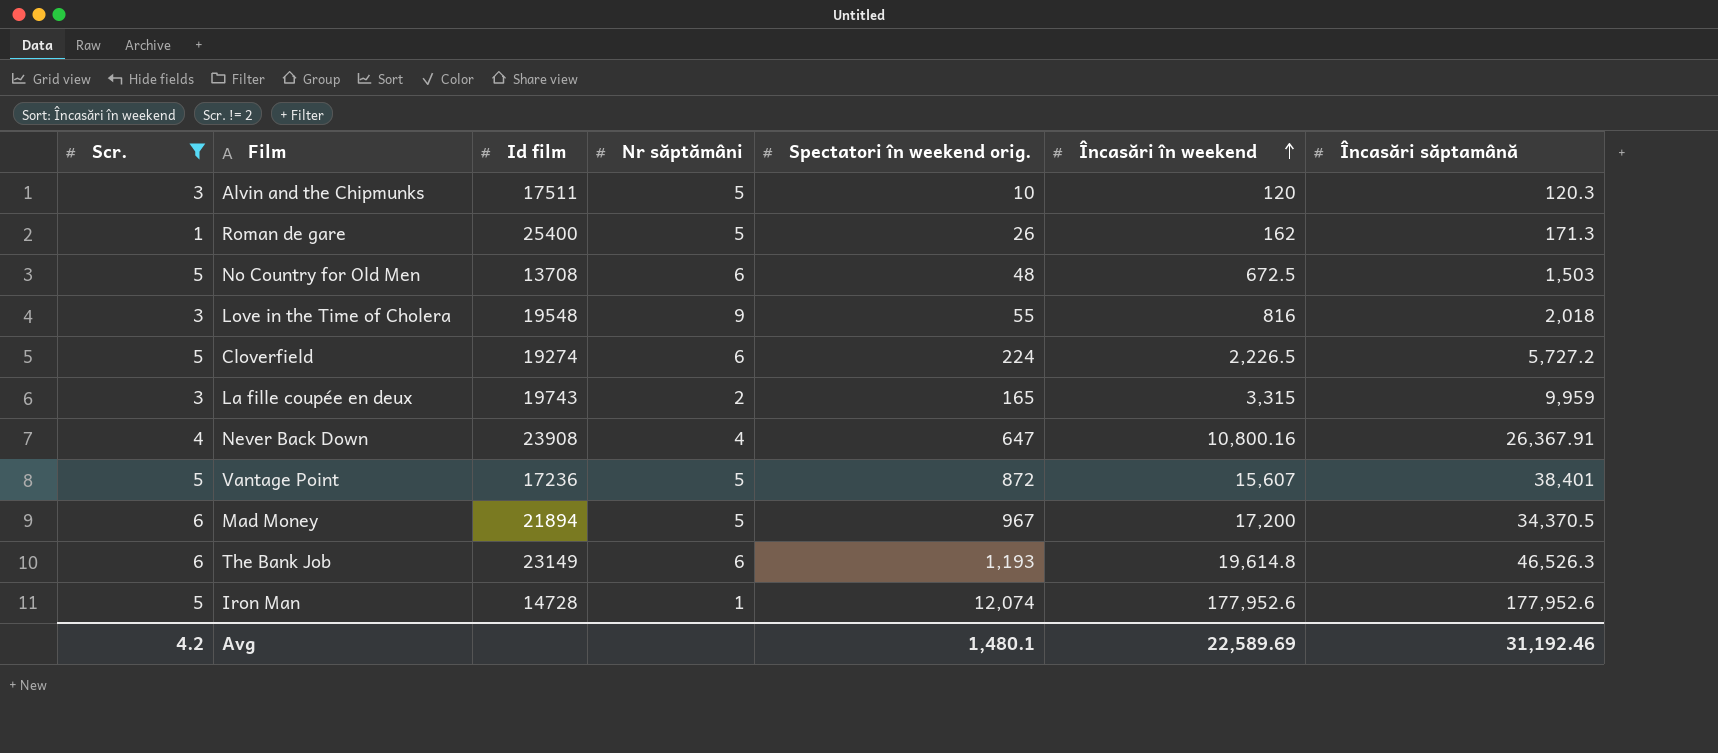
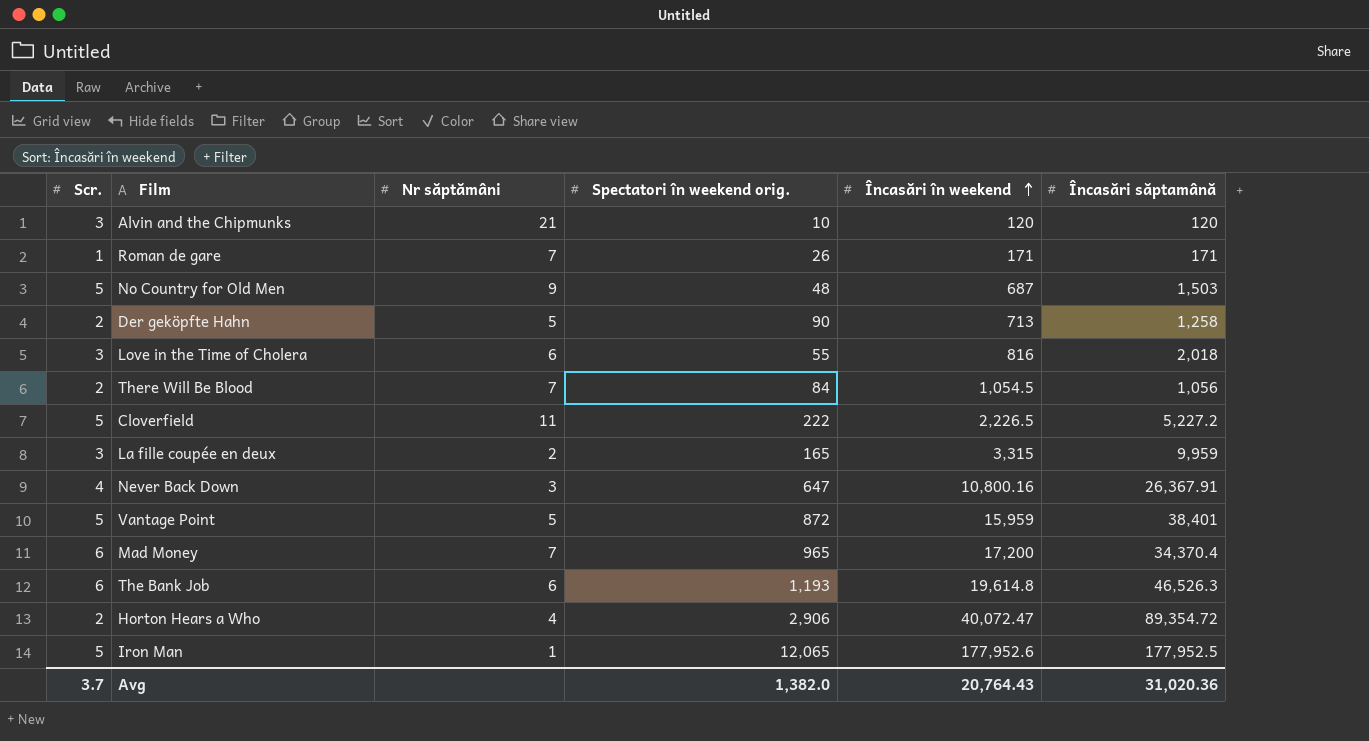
filter: Scr. != 2 -> none
column Id film | position: 3 -> none
Alvin and the Chipmunks | Nr săptămâni: 5 -> 21
Alvin and the Chipmunks | Încasări săptamână: 120.3 -> 120
Roman de gare | Nr săptămâni: 5 -> 7
Roman de gare | Încasări în weekend: 162 -> 171
Roman de gare | Încasări săptamână: 171.3 -> 171
No Country for Old Men | Nr săptămâni: 6 -> 9
No Country for Old Men | Încasări în weekend: 672.5 -> 687
Love in the Time of Cholera | Nr săptămâni: 9 -> 6
Cloverfield | Nr săptămâni: 6 -> 11
Cloverfield | Spectatori în weekend orig.: 224 -> 222
Cloverfield | Încasări săptamână: 5,727.2 -> 5,227.2
Never Back Down | Nr săptămâni: 4 -> 3
Vantage Point | Încasări în weekend: 15,607 -> 15,959
Mad Money | Nr săptămâni: 5 -> 7
Mad Money | Spectatori în weekend orig.: 967 -> 965
Mad Money | Încasări săptamână: 34,370.5 -> 34,370.4
Iron Man | Spectatori în weekend orig.: 12,074 -> 12,065
Iron Man | Încasări săptamână: 177,952.6 -> 177,952.5
Avg | Scr.: 4.2 -> 3.7
Avg | Spectatori în weekend orig.: 1,480.1 -> 1,382.0
Avg | Încasări în weekend: 22,589.69 -> 20,764.43
Avg | Încasări săptamână: 31,192.46 -> 31,020.36

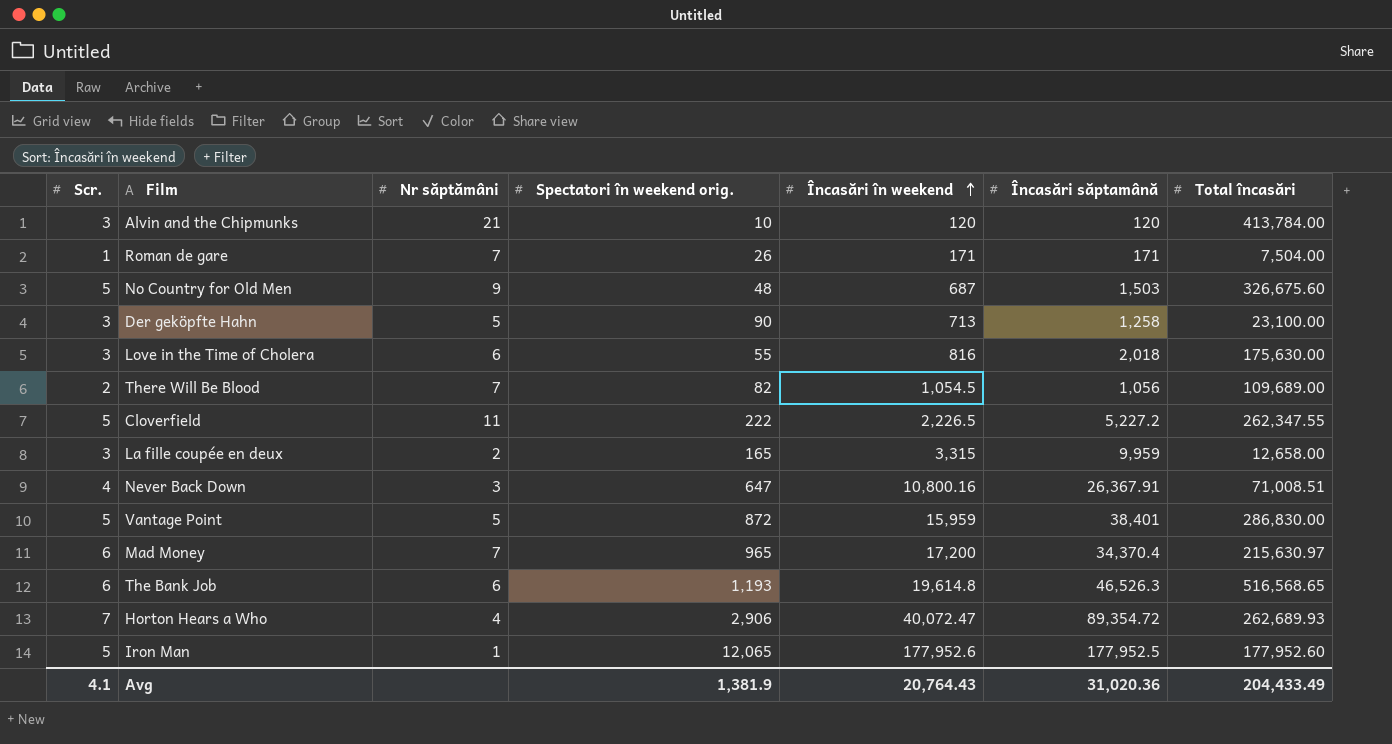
column Total încasări | position: none -> 7
Der geköpfte Hahn | Scr.: 2 -> 3
There Will Be Blood | Spectatori în weekend orig.: 84 -> 82
Horton Hears a Who | Scr.: 2 -> 7
Avg | Scr.: 3.7 -> 4.1
Avg | Spectatori în weekend orig.: 1,382.0 -> 1,381.9

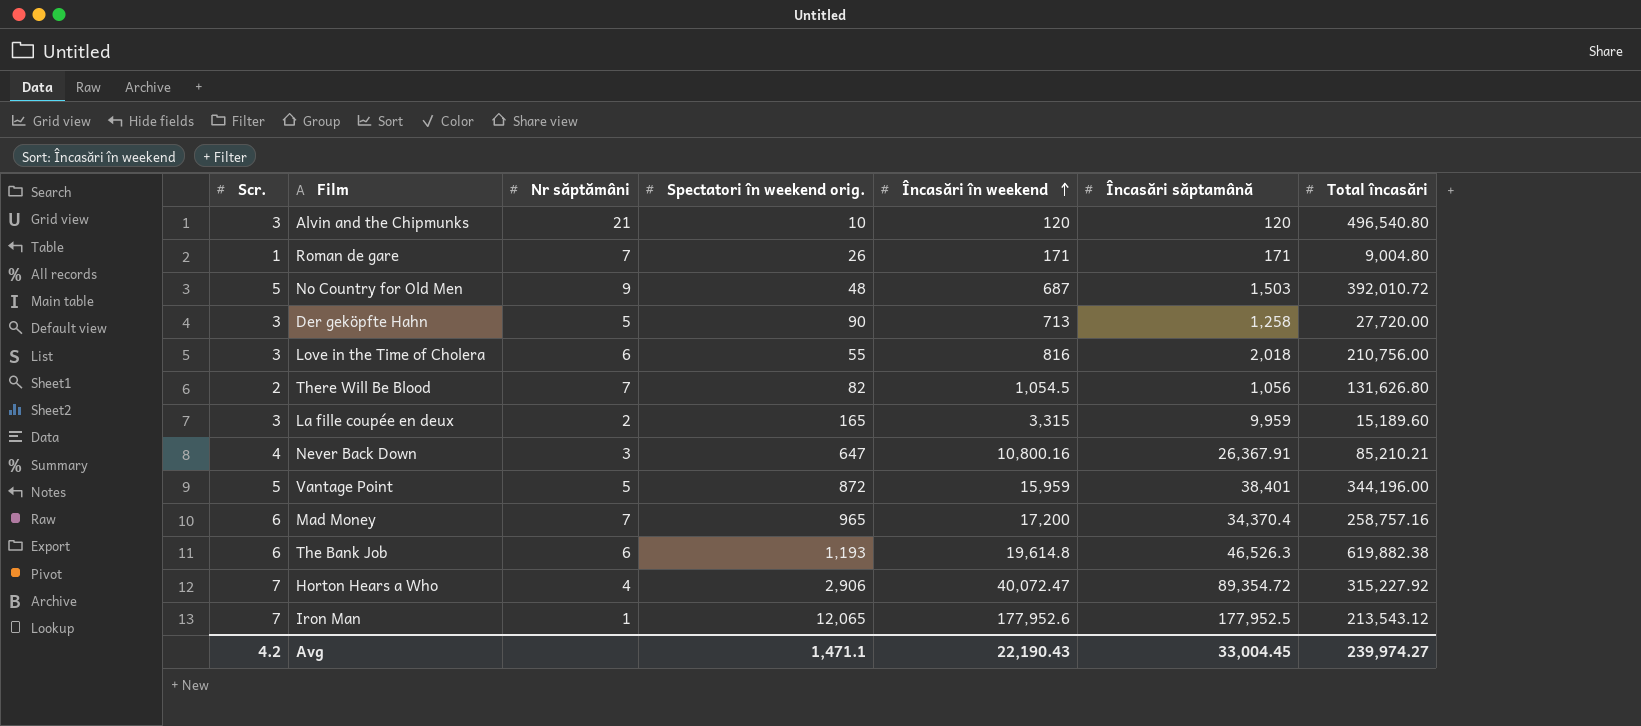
row Cloverfield: 5 | 11 | 222 | 2,226.5 | 5,227.2 | 262,347.55 -> none
Alvin and the Chipmunks | Total încasări: 413,784.00 -> 496,540.80
Roman de gare | Total încasări: 7,504.00 -> 9,004.80
No Country for Old Men | Total încasări: 326,675.60 -> 392,010.72
Der geköpfte Hahn | Total încasări: 23,100.00 -> 27,720.00
Love in the Time of Cholera | Total încasări: 175,630.00 -> 210,756.00
There Will Be Blood | Total încasări: 109,689.00 -> 131,626.80
La fille coupée en deux | Total încasări: 12,658.00 -> 15,189.60
Never Back Down | Total încasări: 71,008.51 -> 85,210.21
Vantage Point | Total încasări: 286,830.00 -> 344,196.00
Mad Money | Total încasări: 215,630.97 -> 258,757.16
The Bank Job | Total încasări: 516,568.65 -> 619,882.38
Horton Hears a Who | Total încasări: 262,689.93 -> 315,227.92
Iron Man | Scr.: 5 -> 7
Iron Man | Total încasări: 177,952.60 -> 213,543.12
Avg | Scr.: 4.1 -> 4.2
Avg | Spectatori în weekend orig.: 1,381.9 -> 1,471.1
Avg | Încasări în weekend: 20,764.43 -> 22,190.43
Avg | Încasări săptamână: 31,020.36 -> 33,004.45
Avg | Total încasări: 204,433.49 -> 239,974.27

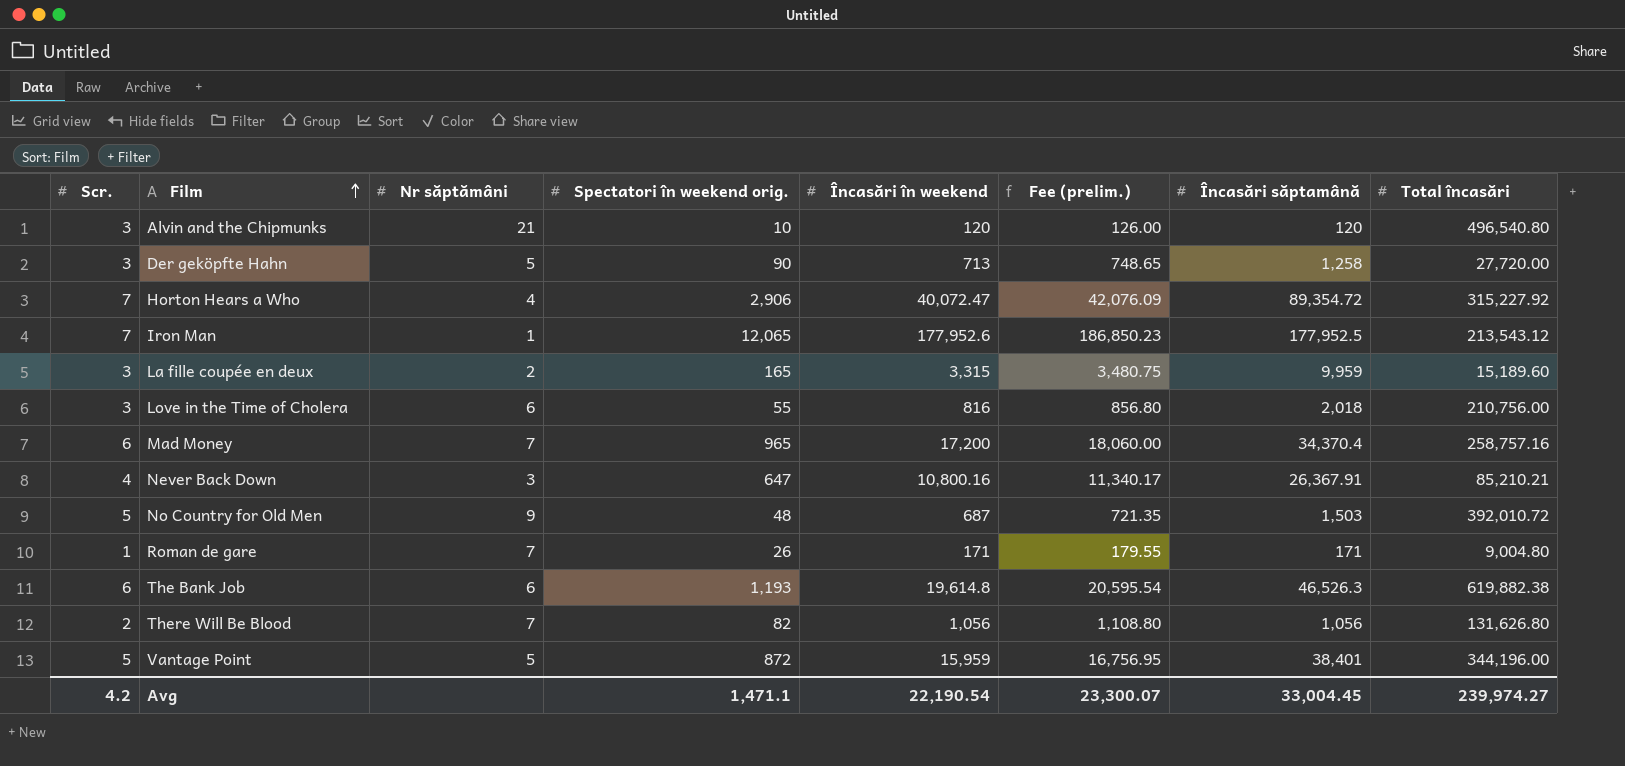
row order: Încasări în weekend ascending -> Film ascending
column Fee (prelim.) | formula: none -> [Încasări în weekend] * 1.05
There Will Be Blood | Încasări în weekend: 1,054.5 -> 1,056
Avg | Încasări în weekend: 22,190.43 -> 22,190.54

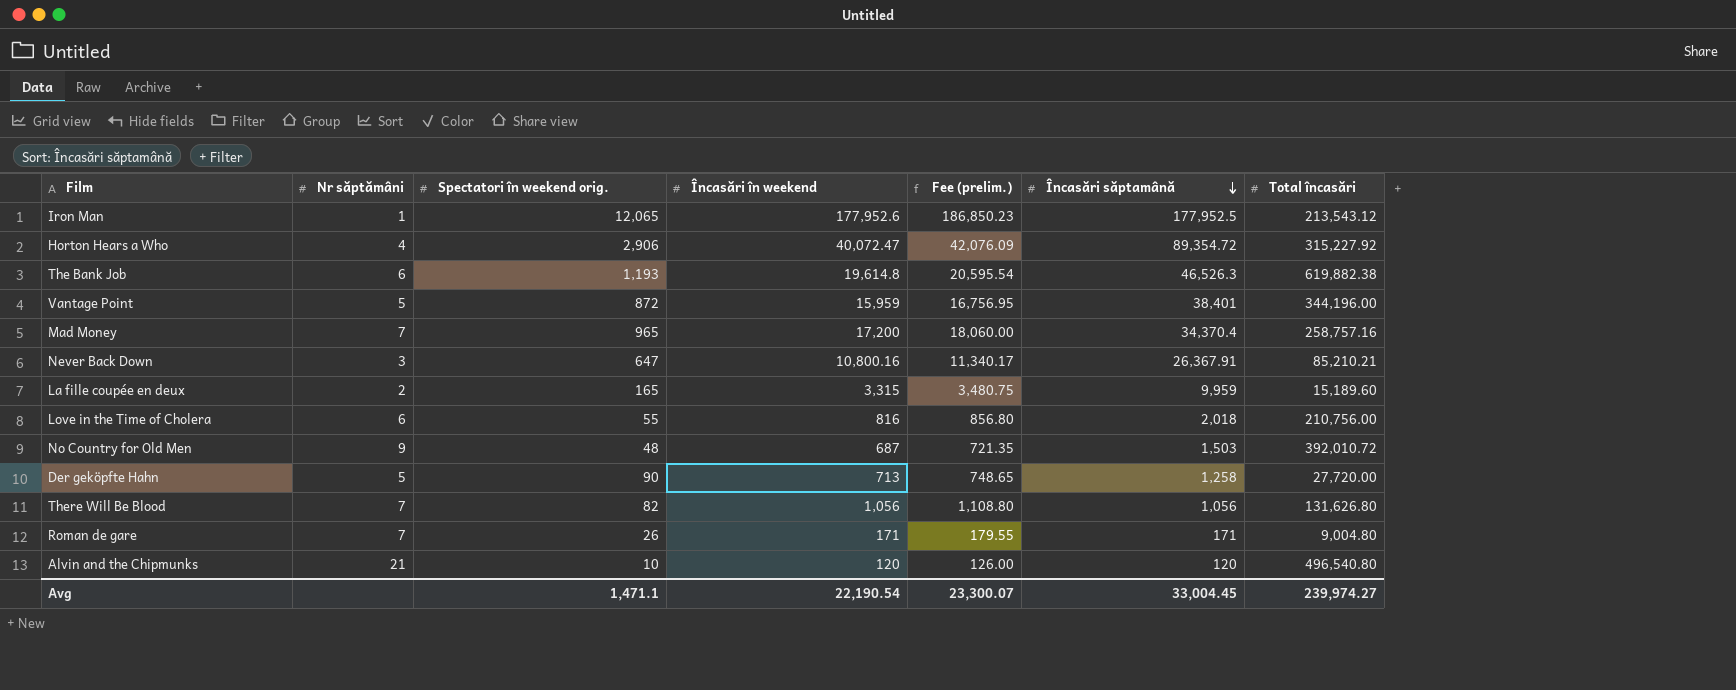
row order: Film ascending -> Încasări săptamână descending
column Scr. | position: 1 -> none

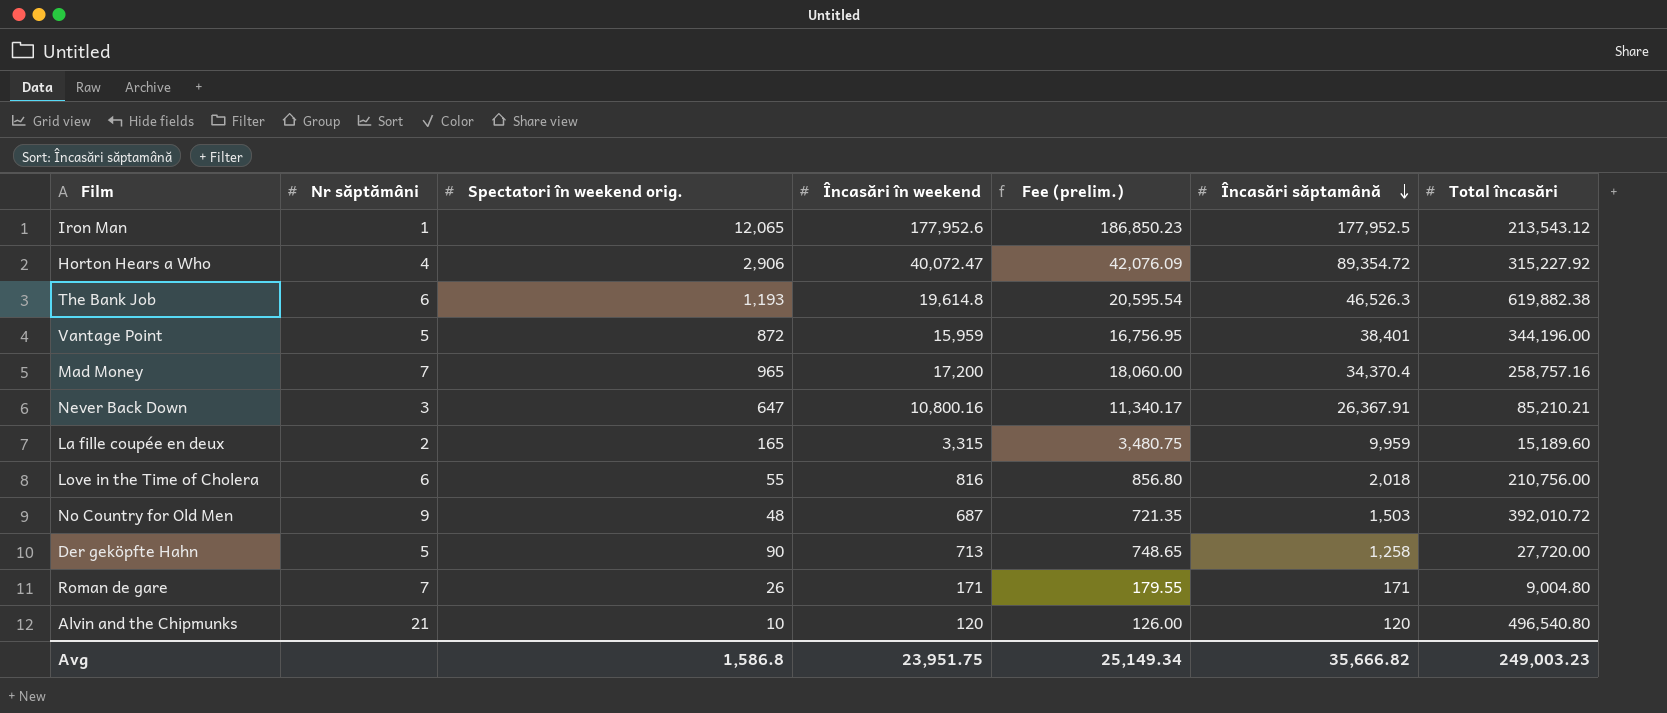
row There Will Be Blood: 7 | 82 | 1,056 | 1,108.80 | 1,056 | 131,626.80 -> none
Avg | Spectatori în weekend orig.: 1,471.1 -> 1,586.8
Avg | Încasări în weekend: 22,190.54 -> 23,951.75
Avg | Fee (prelim.): 23,300.07 -> 25,149.34
Avg | Încasări săptamână: 33,004.45 -> 35,666.82
Avg | Total încasări: 239,974.27 -> 249,003.23

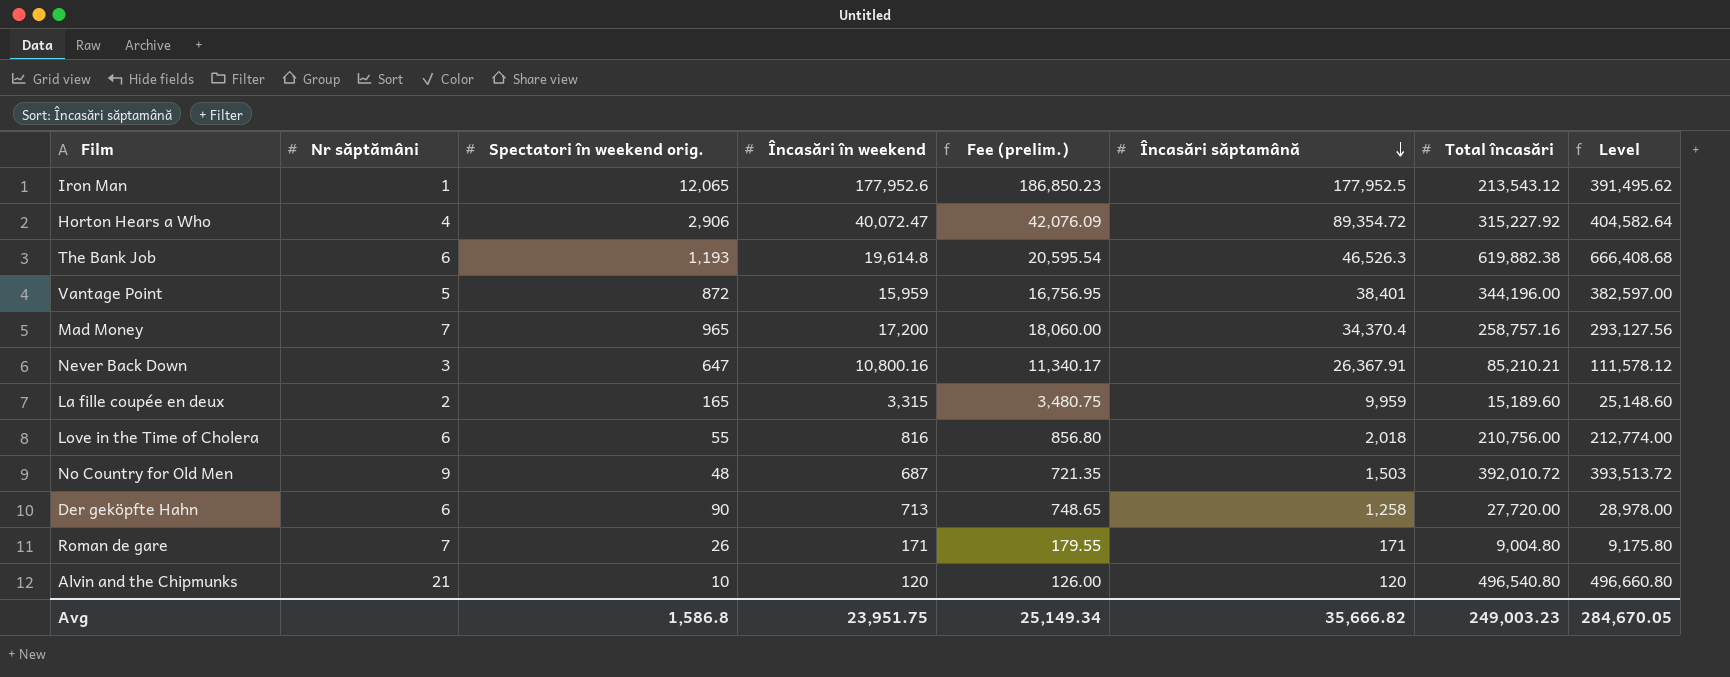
column Level | formula: none -> [Încasări săptamână] + [Total încasări]
Der geköpfte Hahn | Nr săptămâni: 5 -> 6

